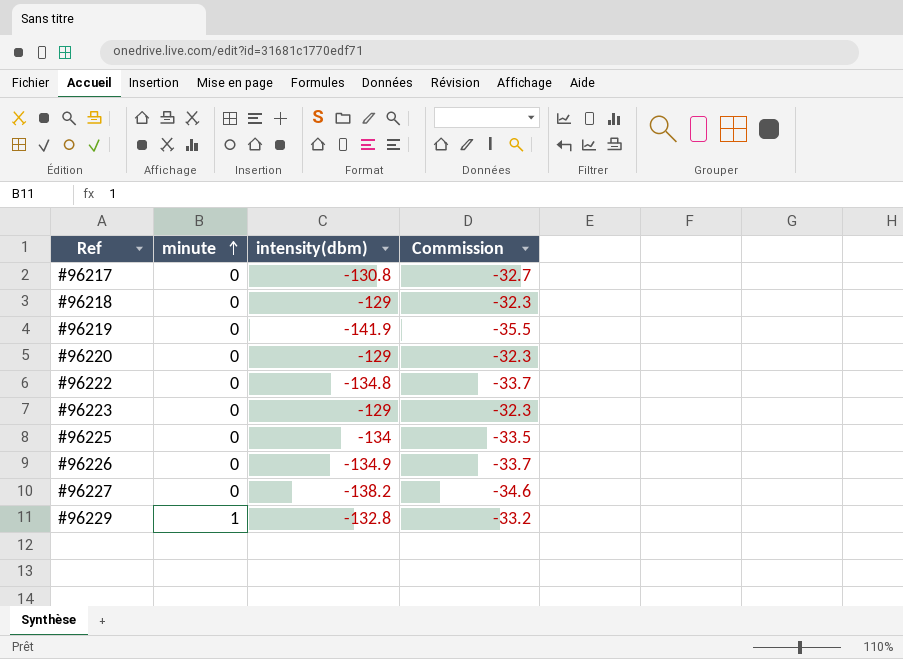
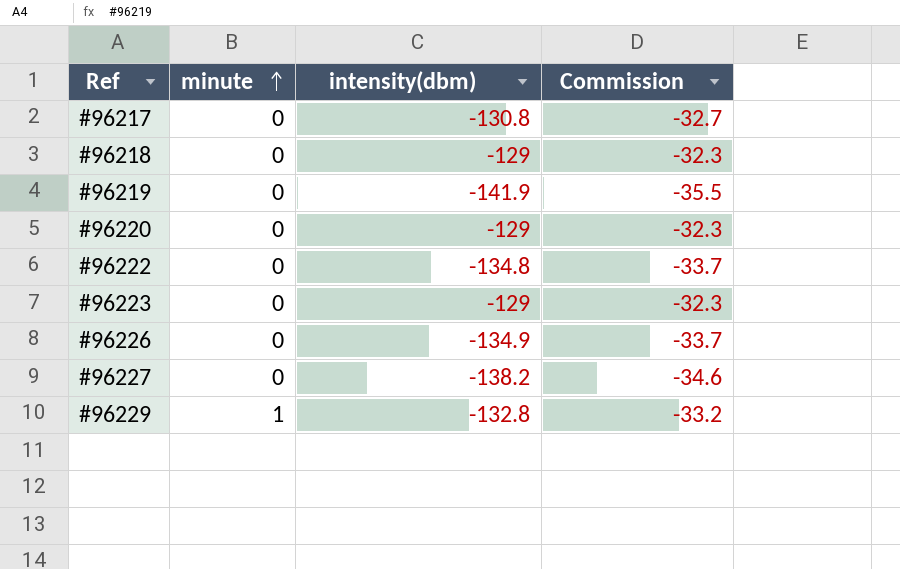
row #96225: 0 | -134 | -33.5 -> none

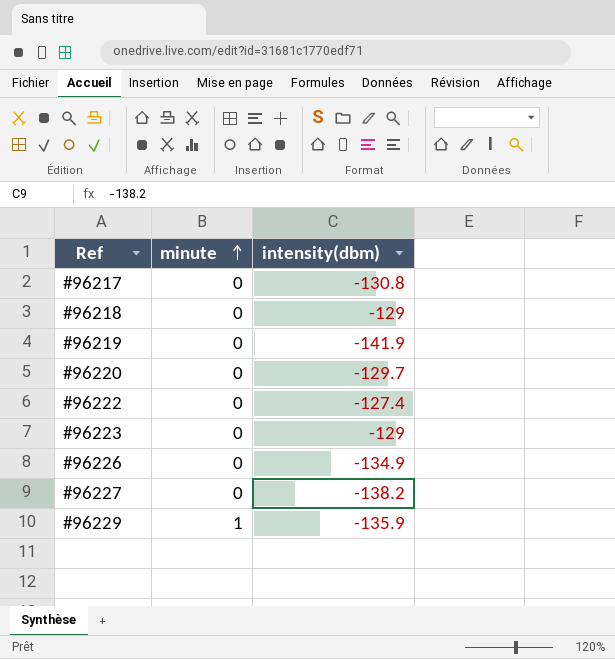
column Commission | formula: [intensity(dbm)] * 0.25 -> none
#96220 | intensity(dbm): -129 -> -129.7
#96222 | intensity(dbm): -134.8 -> -127.4
#96229 | intensity(dbm): -132.8 -> -135.9

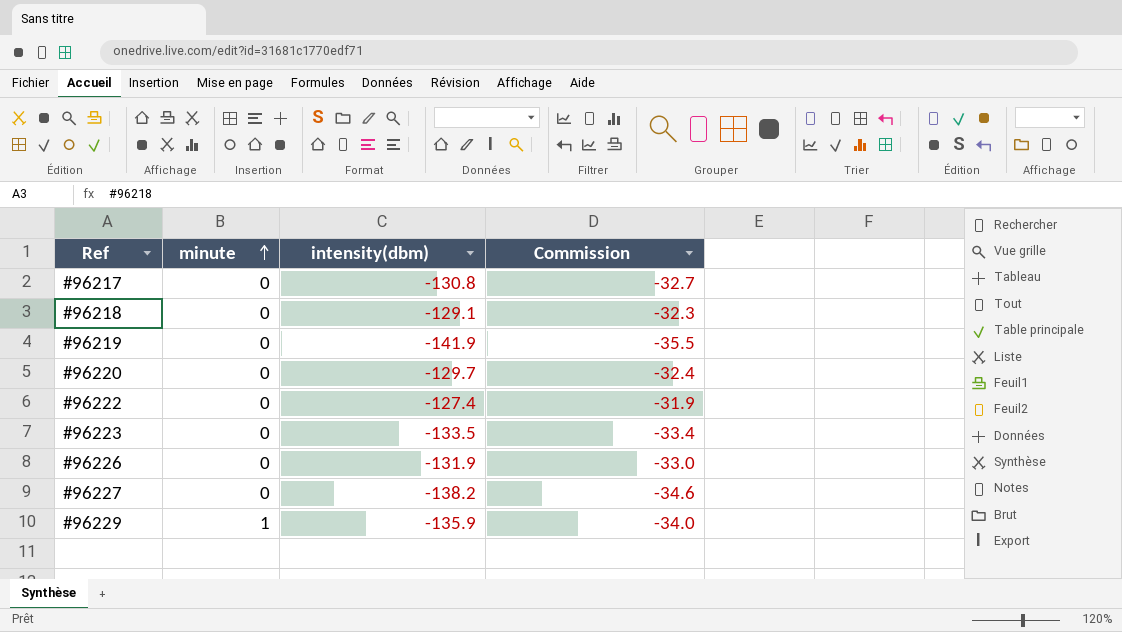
column Commission | formula: none -> [intensity(dbm)] * 0.25
#96218 | intensity(dbm): -129 -> -129.1
#96223 | intensity(dbm): -129 -> -133.5
#96226 | intensity(dbm): -134.9 -> -131.9

